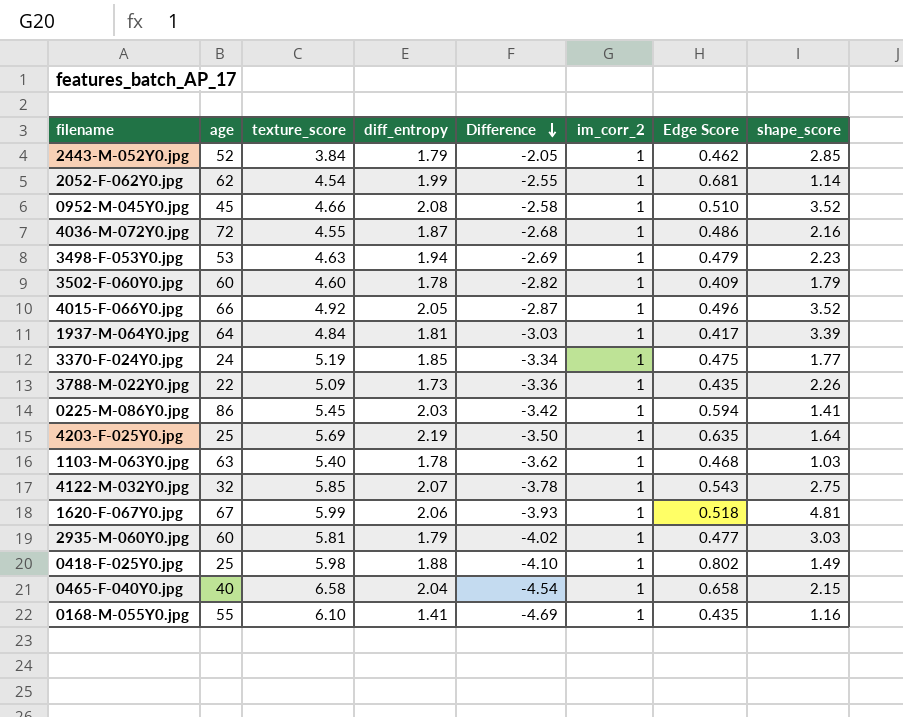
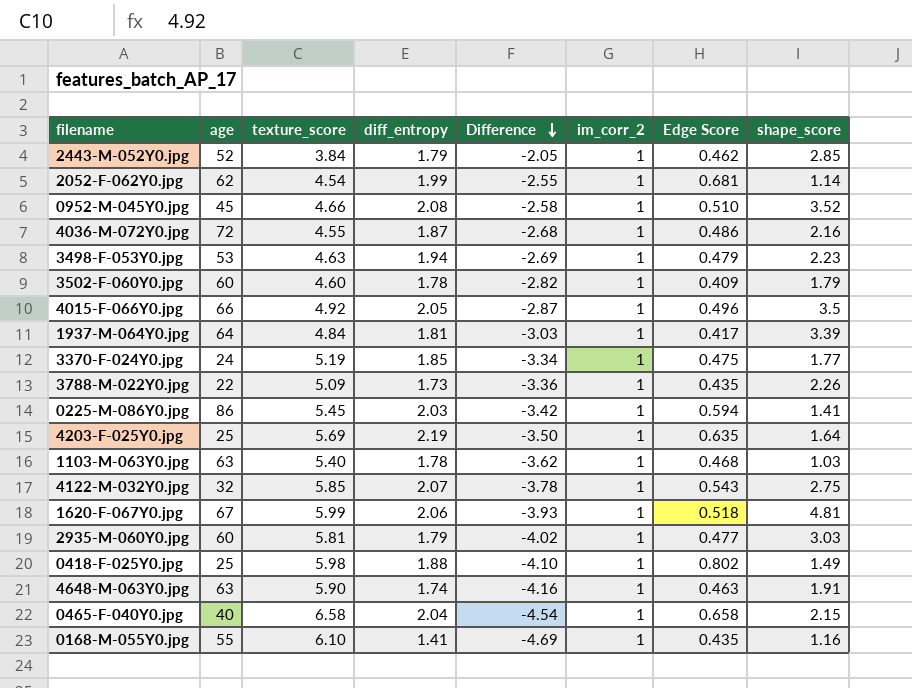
4015-F-066Y0.jpg | shape_score: 3.52 -> 3.5
row 4648-M-063Y0.jpg: none -> 63 | 5.90 | 1.74 | -4.16 | 1 | 0.463 | 1.91

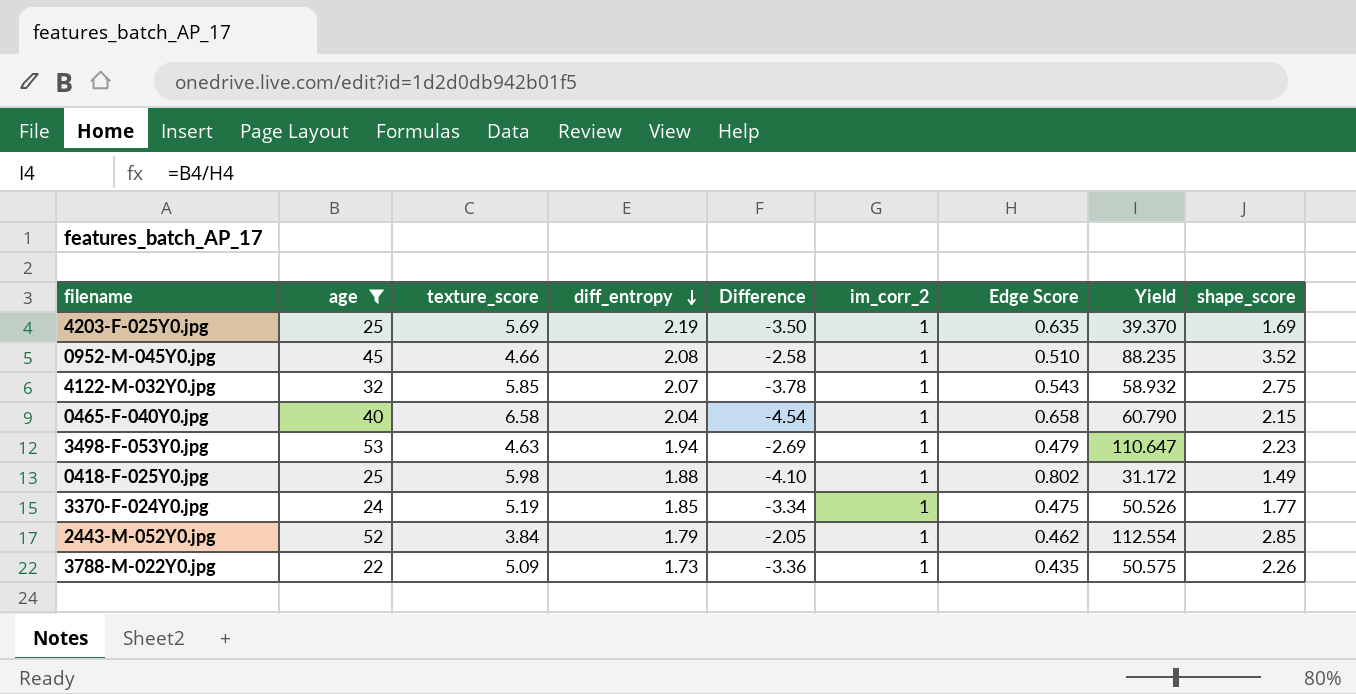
filter: none -> age <= 53
row order: Difference descending -> diff_entropy descending
column Yield | formula: none -> [age] / [Edge Score]
4203-F-025Y0.jpg | shape_score: 1.64 -> 1.69

